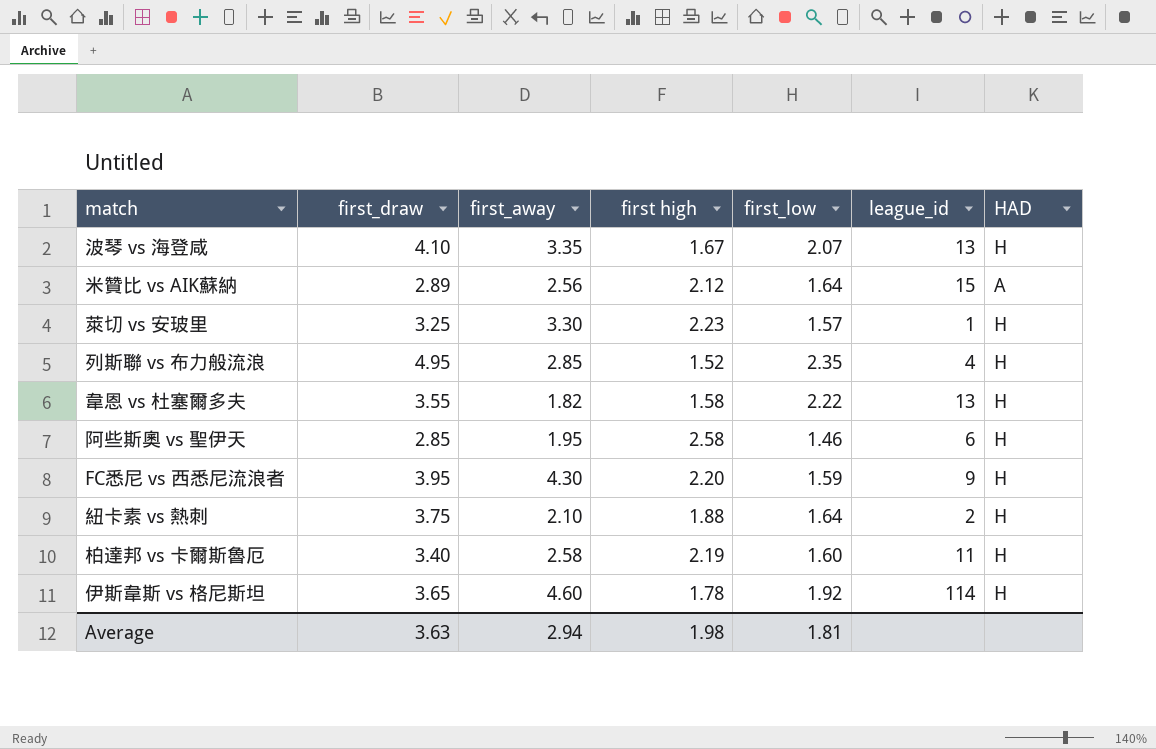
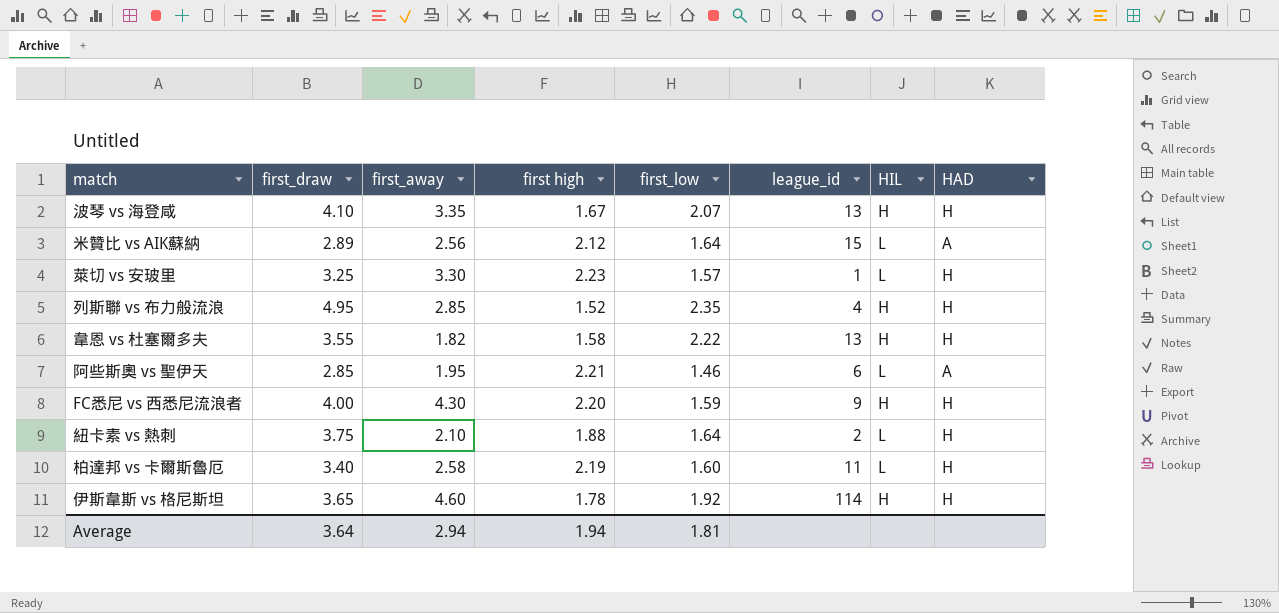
column HIL | position: none -> 7
阿些斯奧 vs 聖伊天 | first high: 2.58 -> 2.21
阿些斯奧 vs 聖伊天 | HAD: H -> A
FC悉尼 vs 西悉尼流浪者 | first_draw: 3.95 -> 4.00
Average | first_draw: 3.63 -> 3.64
Average | first high: 1.98 -> 1.94

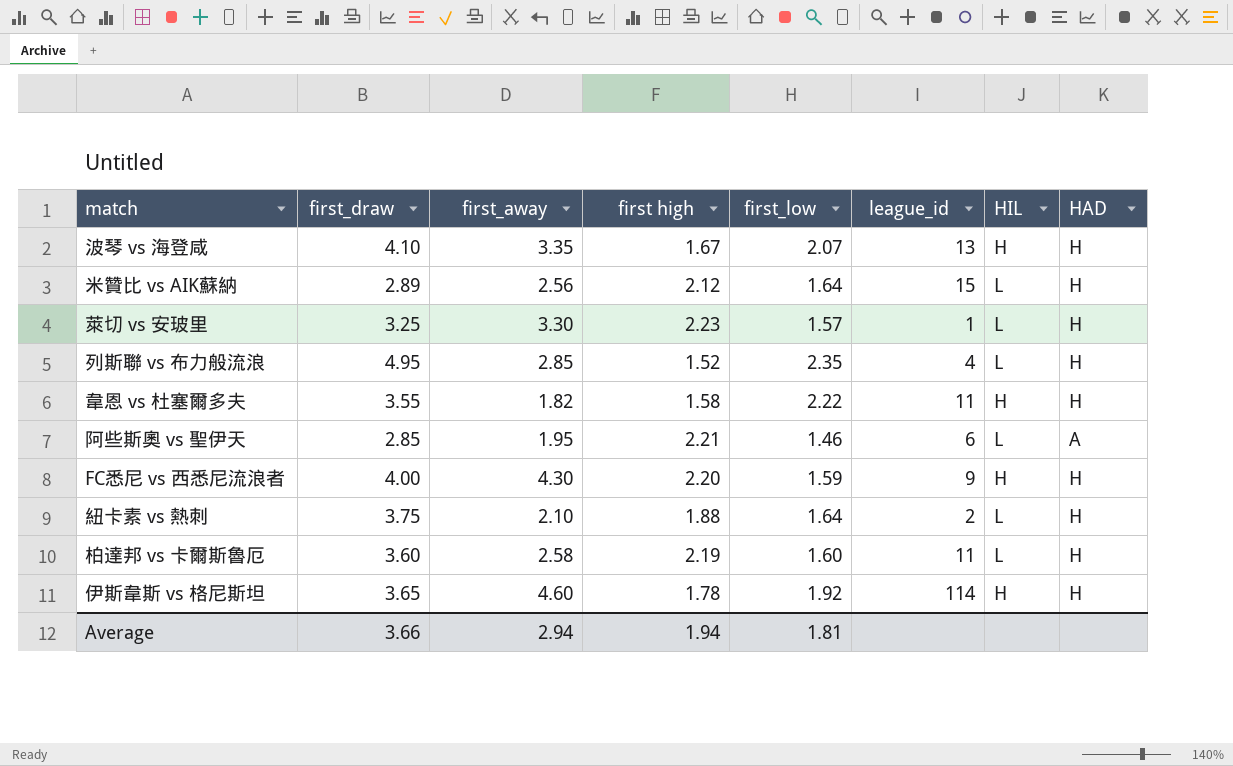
米贊比 vs AIK蘇納 | HAD: A -> H
列斯聯 vs 布力般流浪 | HIL: H -> L
韋恩 vs 杜塞爾多夫 | league_id: 13 -> 11
柏達邦 vs 卡爾斯魯厄 | first_draw: 3.40 -> 3.60
Average | first_draw: 3.64 -> 3.66

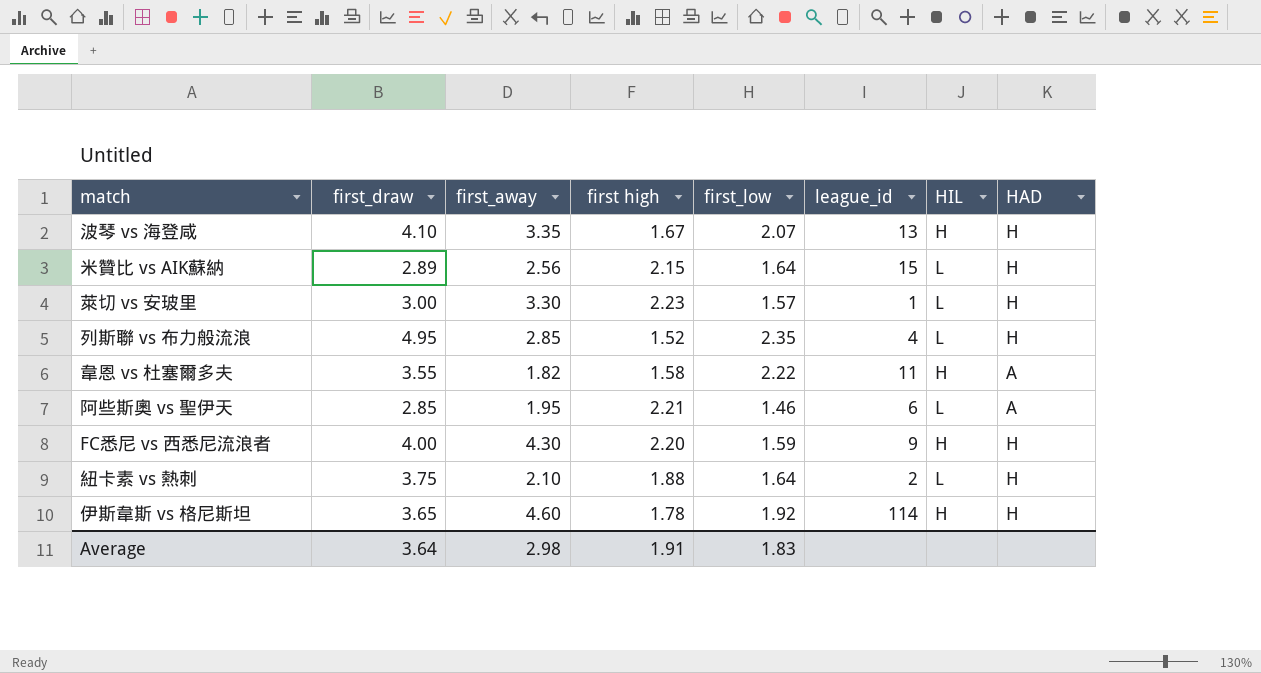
row 柏達邦 vs 卡爾斯魯厄: 3.60 | 2.58 | 2.19 | 1.60 | 11 | L | H -> none
米贊比 vs AIK蘇納 | first high: 2.12 -> 2.15
萊切 vs 安玻里 | first_draw: 3.25 -> 3.00
韋恩 vs 杜塞爾多夫 | HAD: H -> A
Average | first_draw: 3.66 -> 3.64
Average | first_away: 2.94 -> 2.98
Average | first high: 1.94 -> 1.91
Average | first_low: 1.81 -> 1.83

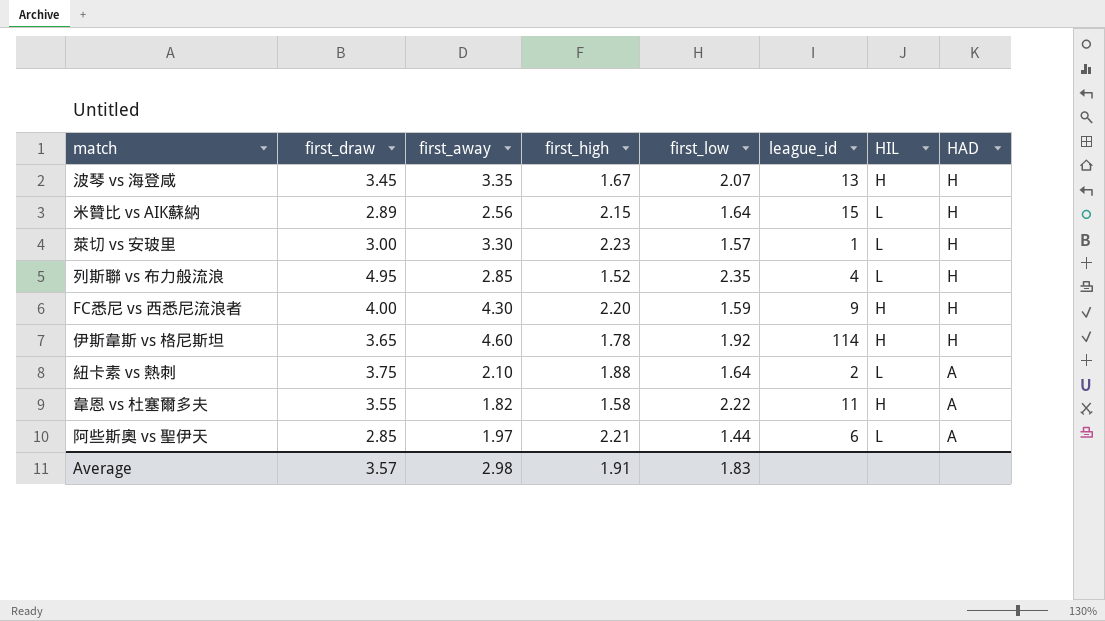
row order: none -> HAD descending
column name: first high -> first_high
波琴 vs 海登咸 | first_draw: 4.10 -> 3.45
紐卡素 vs 熱刺 | HAD: H -> A
阿些斯奧 vs 聖伊天 | first_away: 1.95 -> 1.97
阿些斯奧 vs 聖伊天 | first_low: 1.46 -> 1.44
Average | first_draw: 3.64 -> 3.57

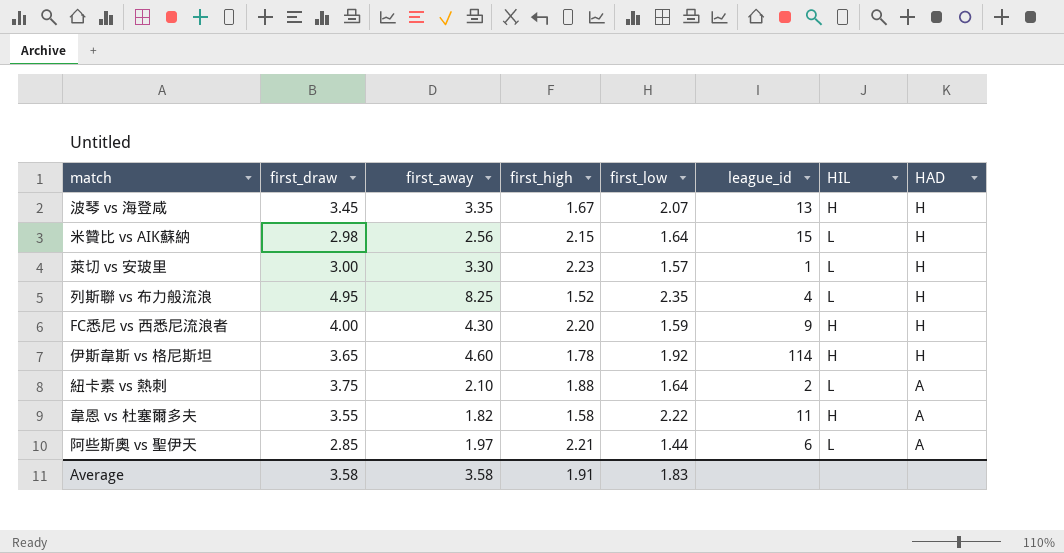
米贊比 vs AIK蘇納 | first_draw: 2.89 -> 2.98
列斯聯 vs 布力般流浪 | first_away: 2.85 -> 8.25
Average | first_draw: 3.57 -> 3.58
Average | first_away: 2.98 -> 3.58

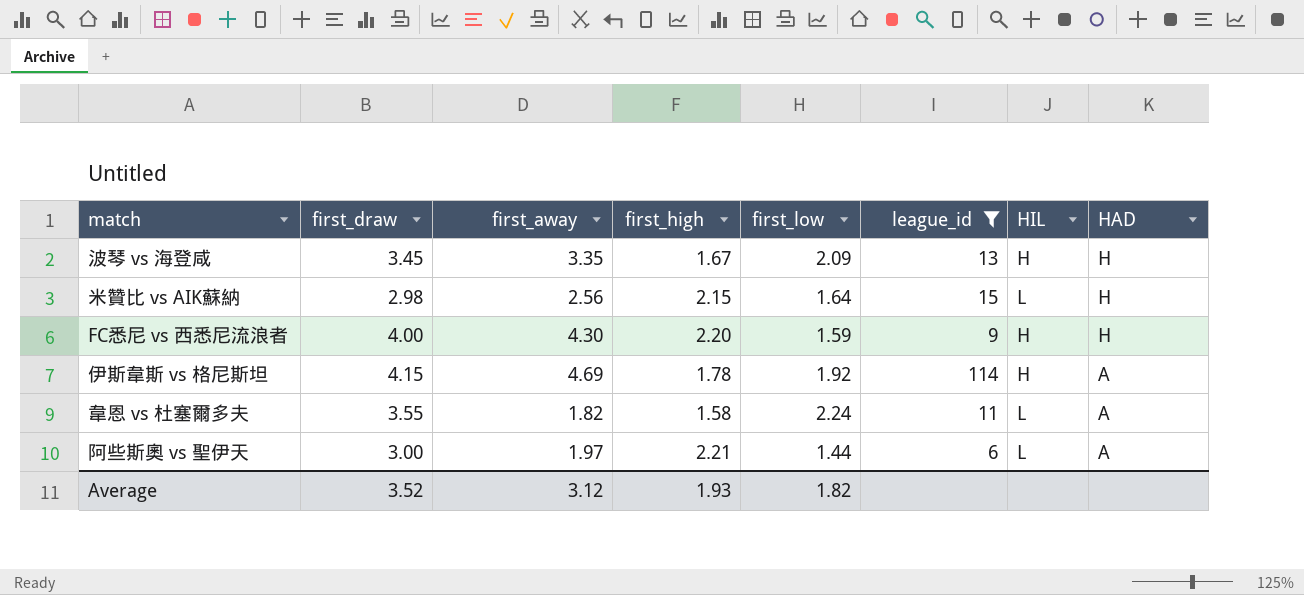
filter: none -> league_id >= 6
波琴 vs 海登咸 | first_low: 2.07 -> 2.09
伊斯韋斯 vs 格尼斯坦 | first_draw: 3.65 -> 4.15
伊斯韋斯 vs 格尼斯坦 | first_away: 4.60 -> 4.69
伊斯韋斯 vs 格尼斯坦 | HAD: H -> A
韋恩 vs 杜塞爾多夫 | first_low: 2.22 -> 2.24
韋恩 vs 杜塞爾多夫 | HIL: H -> L
阿些斯奧 vs 聖伊天 | first_draw: 2.85 -> 3.00
Average | first_draw: 3.58 -> 3.52
Average | first_away: 3.58 -> 3.12
Average | first_high: 1.91 -> 1.93
Average | first_low: 1.83 -> 1.82

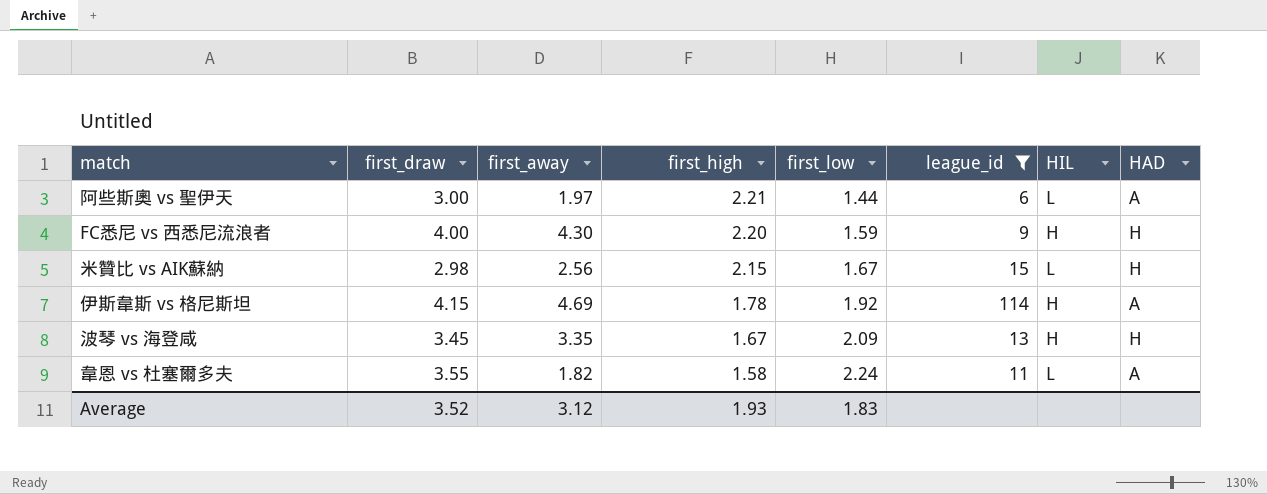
row order: HAD descending -> first_high descending
米贊比 vs AIK蘇納 | first_low: 1.64 -> 1.67
Average | first_low: 1.82 -> 1.83

